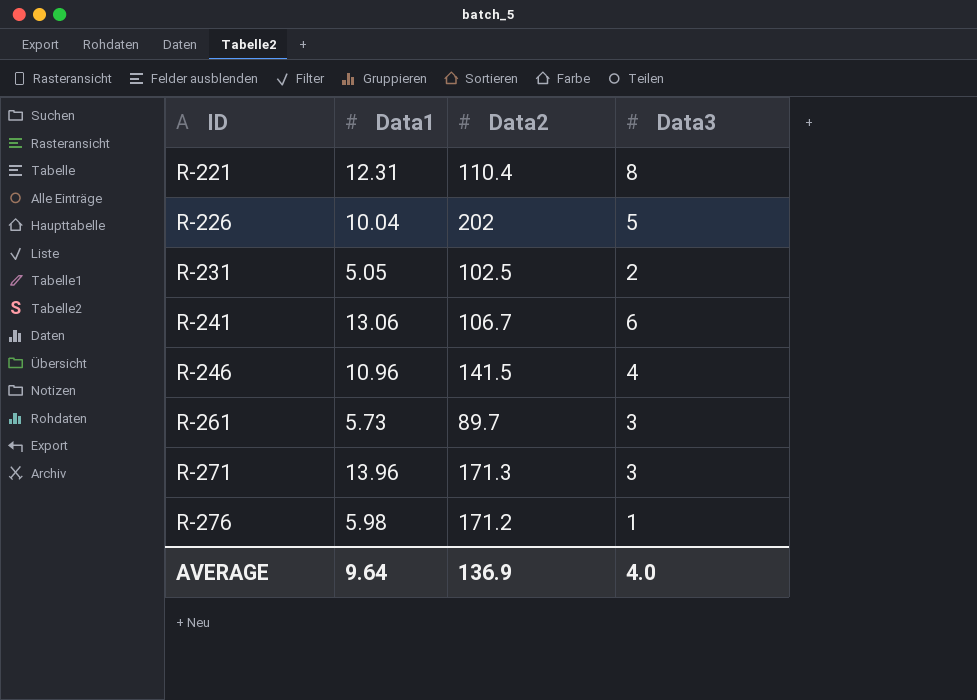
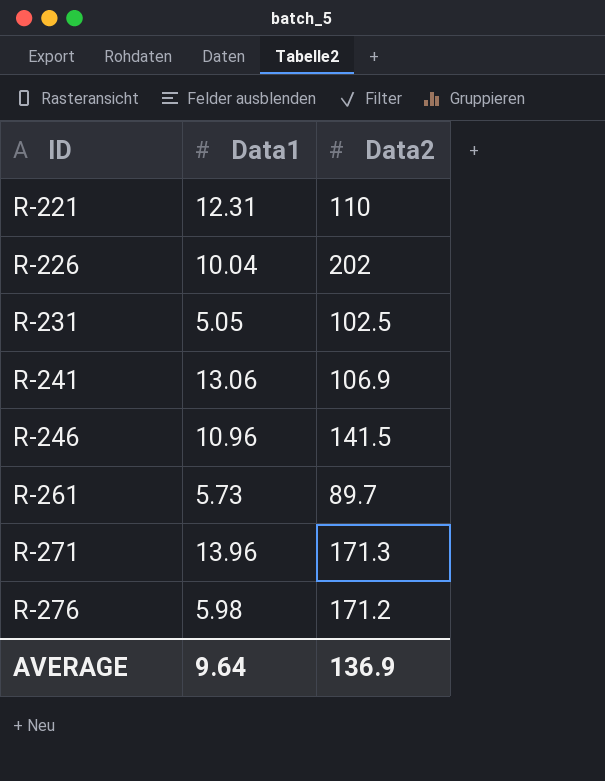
column Data3 | position: 4 -> none
R-221 | Data2: 110.4 -> 110
R-241 | Data2: 106.7 -> 106.9

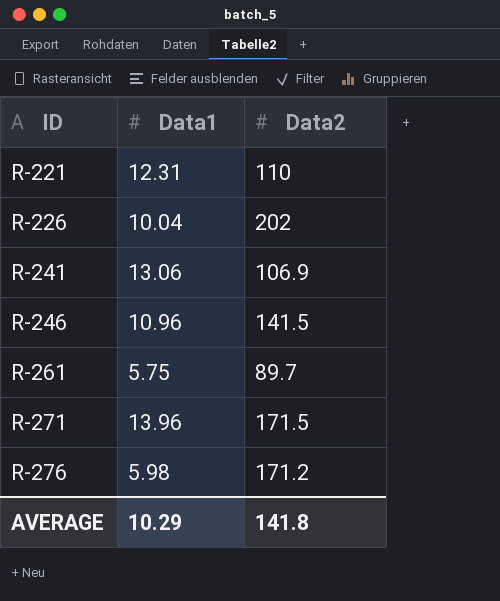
row R-231: 5.05 | 102.5 -> none
R-261 | Data1: 5.73 -> 5.75
R-271 | Data2: 171.3 -> 171.5
AVERAGE | Data1: 9.64 -> 10.29
AVERAGE | Data2: 136.9 -> 141.8

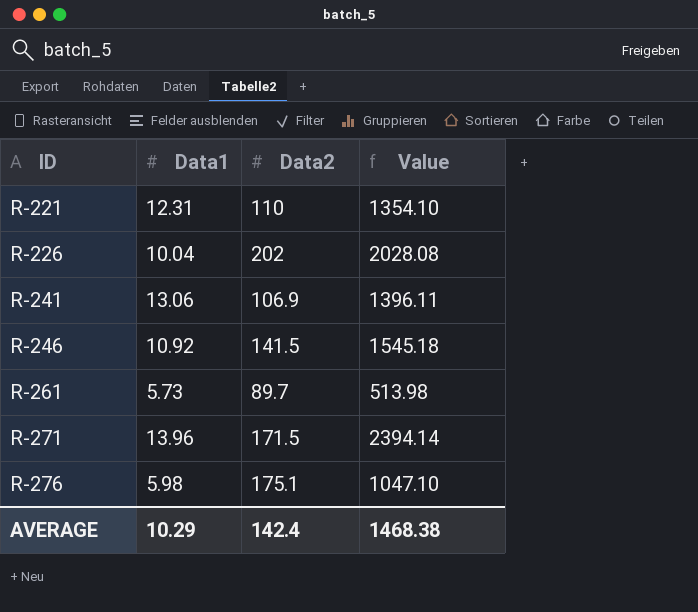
column Value | formula: none -> [Data1] * [Data2]
R-246 | Data1: 10.96 -> 10.92
R-261 | Data1: 5.75 -> 5.73
R-276 | Data2: 171.2 -> 175.1
AVERAGE | Data2: 141.8 -> 142.4

